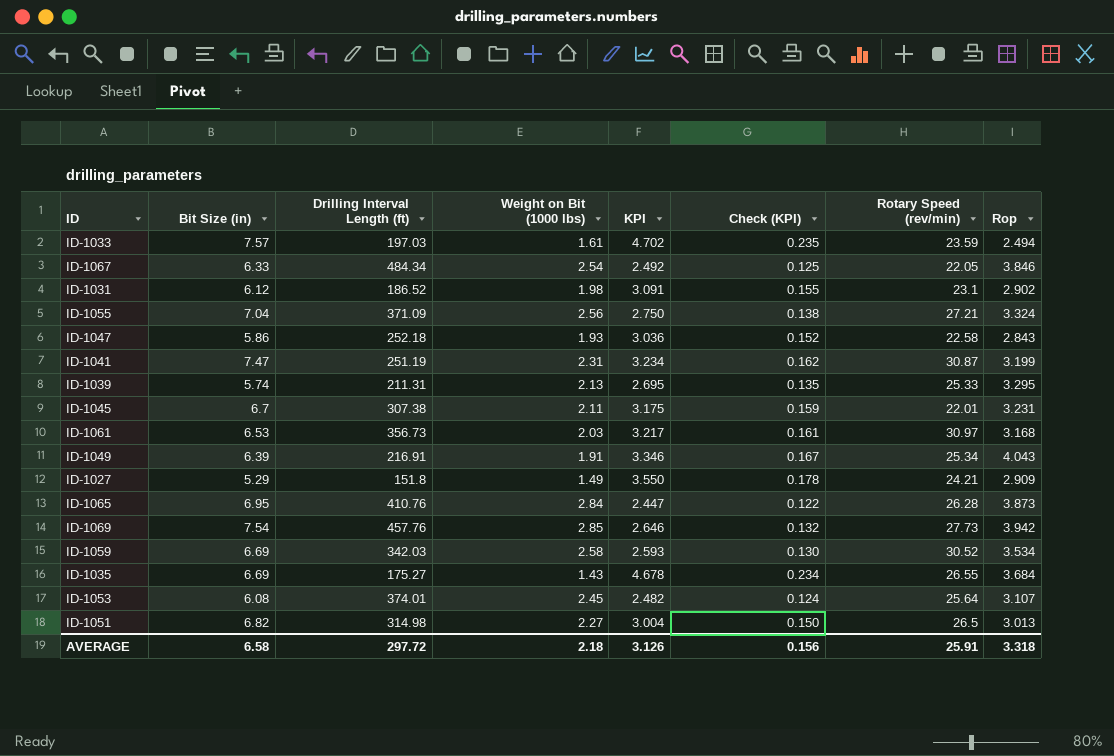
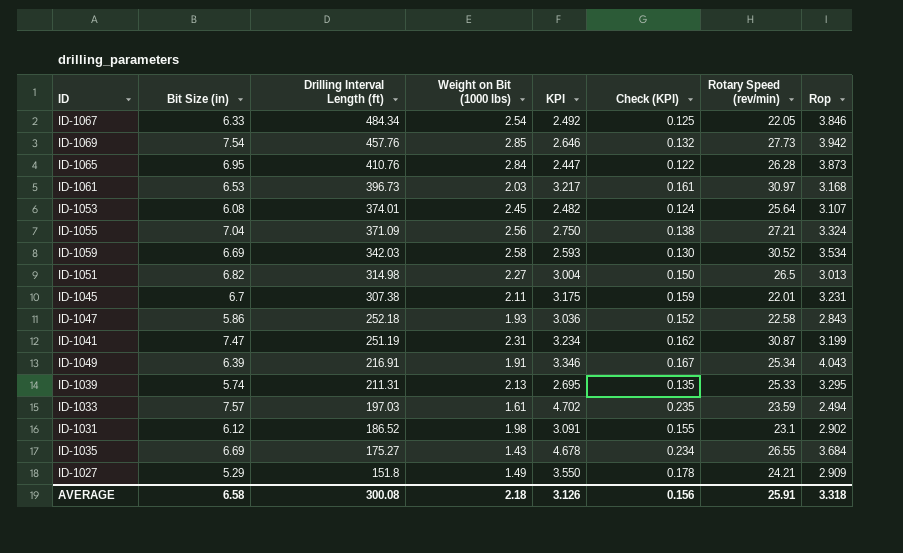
row order: none -> Drilling Interval Length (ft) descending
ID-1061 | Drilling Interval Length (ft): 356.73 -> 396.73
AVERAGE | Drilling Interval Length (ft): 297.72 -> 300.08

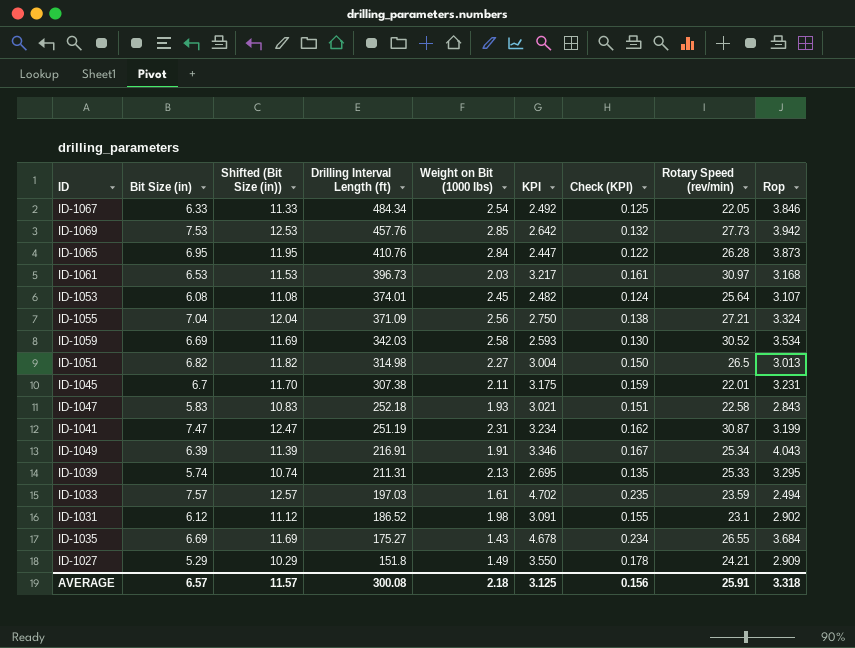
column Shifted (Bit Size (in)) | formula: none -> [Bit Size (in)] + 5
ID-1069 | Bit Size (in): 7.54 -> 7.53
ID-1069 | KPI: 2.646 -> 2.642
ID-1047 | Bit Size (in): 5.86 -> 5.83
ID-1047 | KPI: 3.036 -> 3.021
ID-1047 | Check (KPI): 0.152 -> 0.151
AVERAGE | Bit Size (in): 6.58 -> 6.57
AVERAGE | KPI: 3.126 -> 3.125

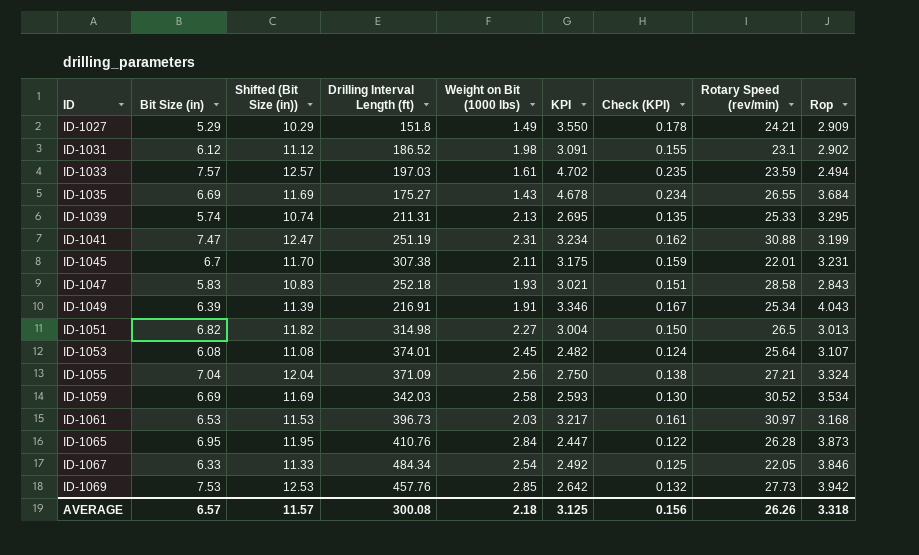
row order: Drilling Interval Length (ft) descending -> ID ascending
ID-1041 | Rotary Speed (rev/min): 30.87 -> 30.88
ID-1047 | Rotary Speed (rev/min): 22.58 -> 28.58
AVERAGE | Rotary Speed (rev/min): 25.91 -> 26.26

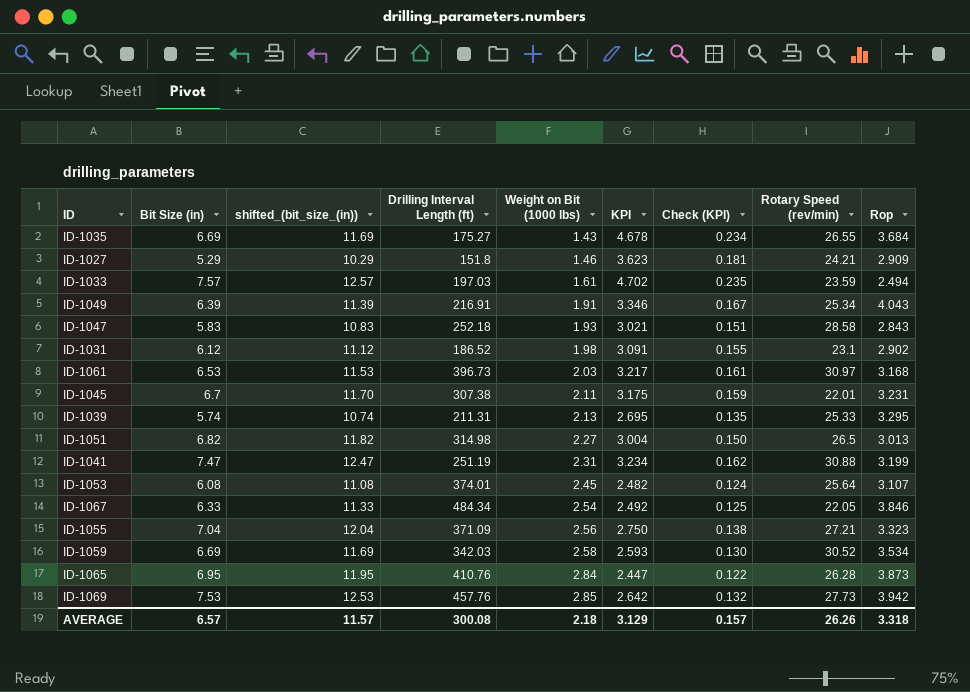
row order: ID ascending -> Weight on Bit (1000 lbs) ascending
column name: Shifted (Bit Size (in)) -> shifted_(bit_size_(in))
ID-1027 | Weight on Bit (1000 lbs): 1.49 -> 1.46
ID-1027 | KPI: 3.550 -> 3.623
ID-1027 | Check (KPI): 0.178 -> 0.181
ID-1055 | Rop: 3.324 -> 3.323
AVERAGE | KPI: 3.125 -> 3.129
AVERAGE | Check (KPI): 0.156 -> 0.157

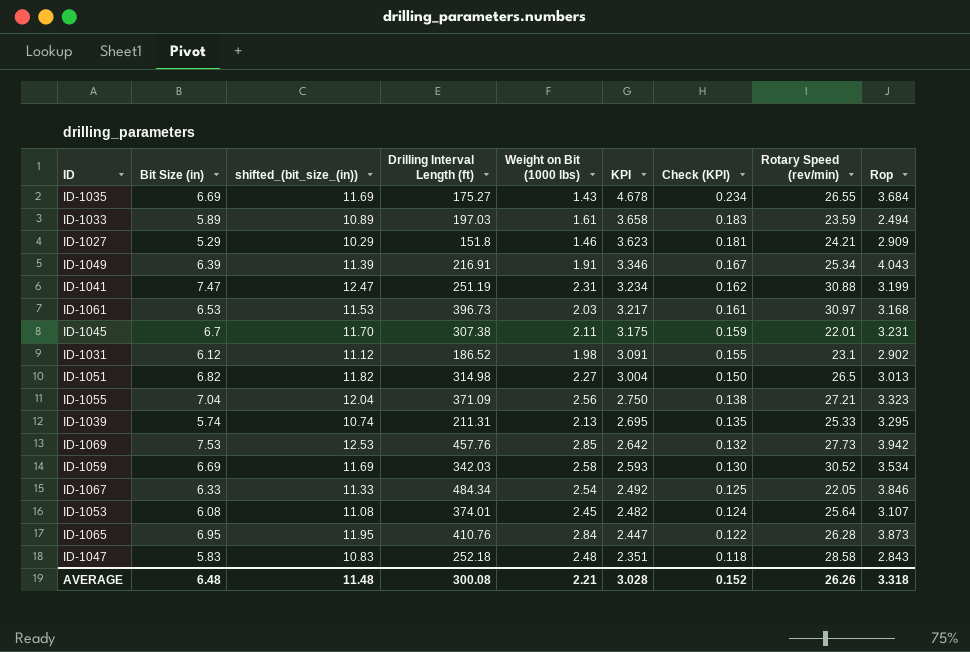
row order: Weight on Bit (1000 lbs) ascending -> KPI descending
ID-1033 | Bit Size (in): 7.57 -> 5.89
ID-1033 | shifted_(bit_size_(in)): 12.57 -> 10.89
ID-1033 | KPI: 4.702 -> 3.658
ID-1033 | Check (KPI): 0.235 -> 0.183
ID-1047 | Weight on Bit (1000 lbs): 1.93 -> 2.48
ID-1047 | KPI: 3.021 -> 2.351
ID-1047 | Check (KPI): 0.151 -> 0.118
AVERAGE | Bit Size (in): 6.57 -> 6.48
AVERAGE | shifted_(bit_size_(in)): 11.57 -> 11.48
AVERAGE | Weight on Bit (1000 lbs): 2.18 -> 2.21
AVERAGE | KPI: 3.129 -> 3.028
AVERAGE | Check (KPI): 0.157 -> 0.152

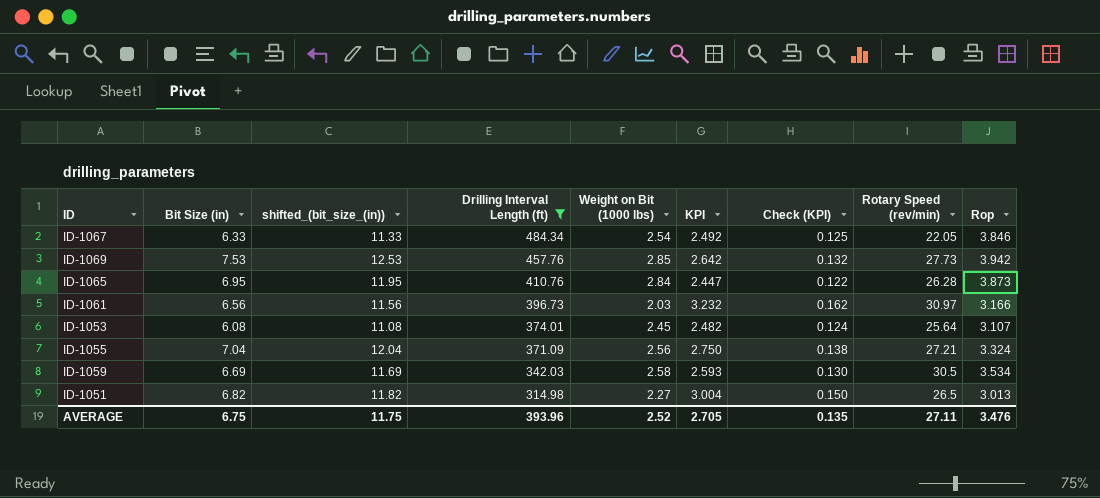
filter: none -> Drilling Interval Length (ft) >= 314.98
row order: KPI descending -> Drilling Interval Length (ft) descending
ID-1061 | Bit Size (in): 6.53 -> 6.56
ID-1061 | shifted_(bit_size_(in)): 11.53 -> 11.56
ID-1061 | KPI: 3.217 -> 3.232
ID-1061 | Check (KPI): 0.161 -> 0.162
ID-1061 | Rop: 3.168 -> 3.166
ID-1055 | Rop: 3.323 -> 3.324
ID-1059 | Rotary Speed (rev/min): 30.52 -> 30.5
AVERAGE | Bit Size (in): 6.48 -> 6.75
AVERAGE | shifted_(bit_size_(in)): 11.48 -> 11.75
AVERAGE | Drilling Interval Length (ft): 300.08 -> 393.96
AVERAGE | Weight on Bit (1000 lbs): 2.21 -> 2.52
AVERAGE | KPI: 3.028 -> 2.705
AVERAGE | Check (KPI): 0.152 -> 0.135
AVERAGE | Rotary Speed (rev/min): 26.26 -> 27.11
AVERAGE | Rop: 3.318 -> 3.476

